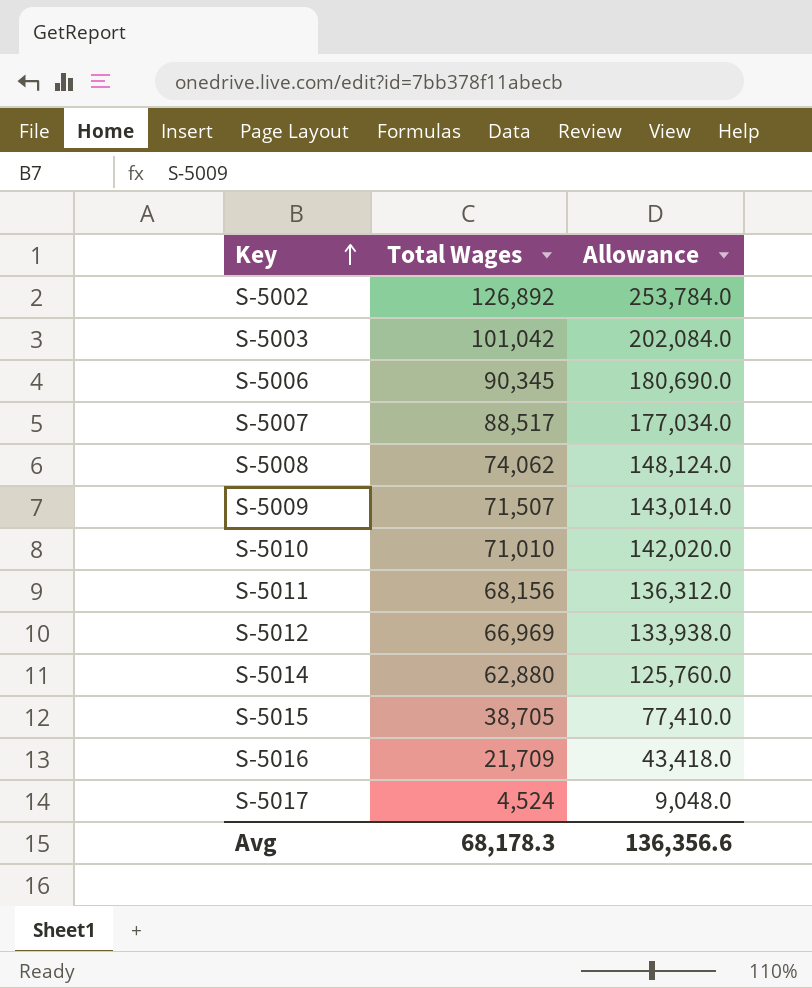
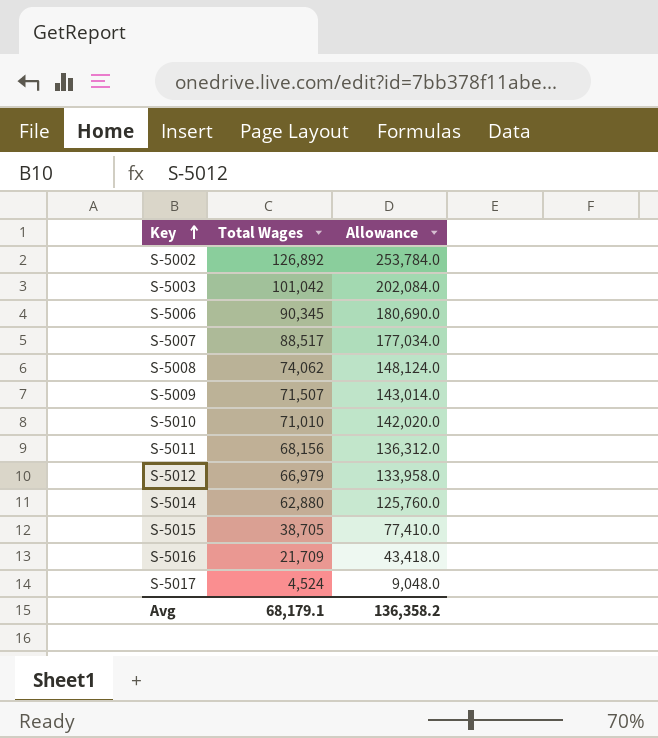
S-5012 | Total Wages: 66,969 -> 66,979
S-5012 | Allowance: 133,938.0 -> 133,958.0
Avg | Total Wages: 68,178.3 -> 68,179.1
Avg | Allowance: 136,356.6 -> 136,358.2

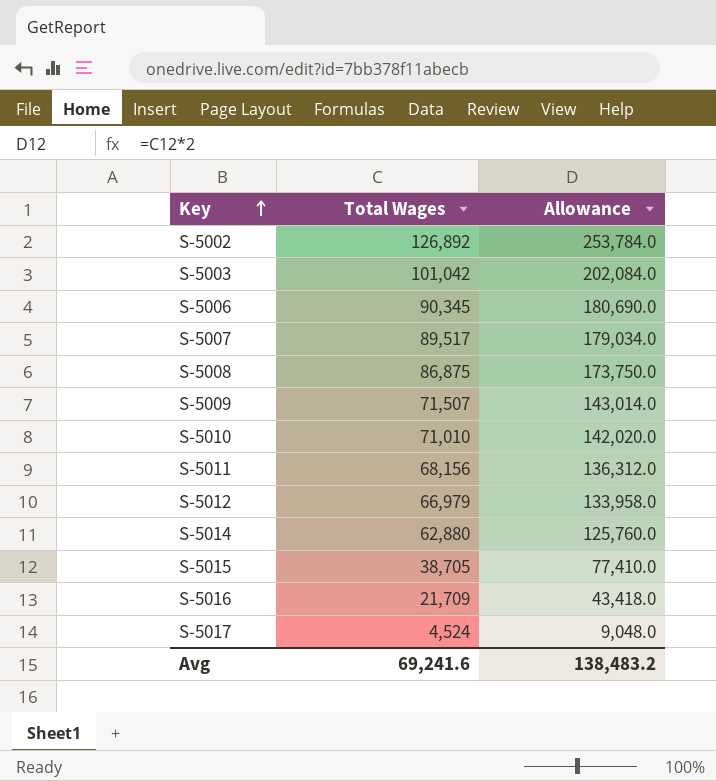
S-5007 | Total Wages: 88,517 -> 89,517
S-5007 | Allowance: 177,034.0 -> 179,034.0
S-5008 | Total Wages: 74,062 -> 86,875
S-5008 | Allowance: 148,124.0 -> 173,750.0
Avg | Total Wages: 68,179.1 -> 69,241.6
Avg | Allowance: 136,358.2 -> 138,483.2

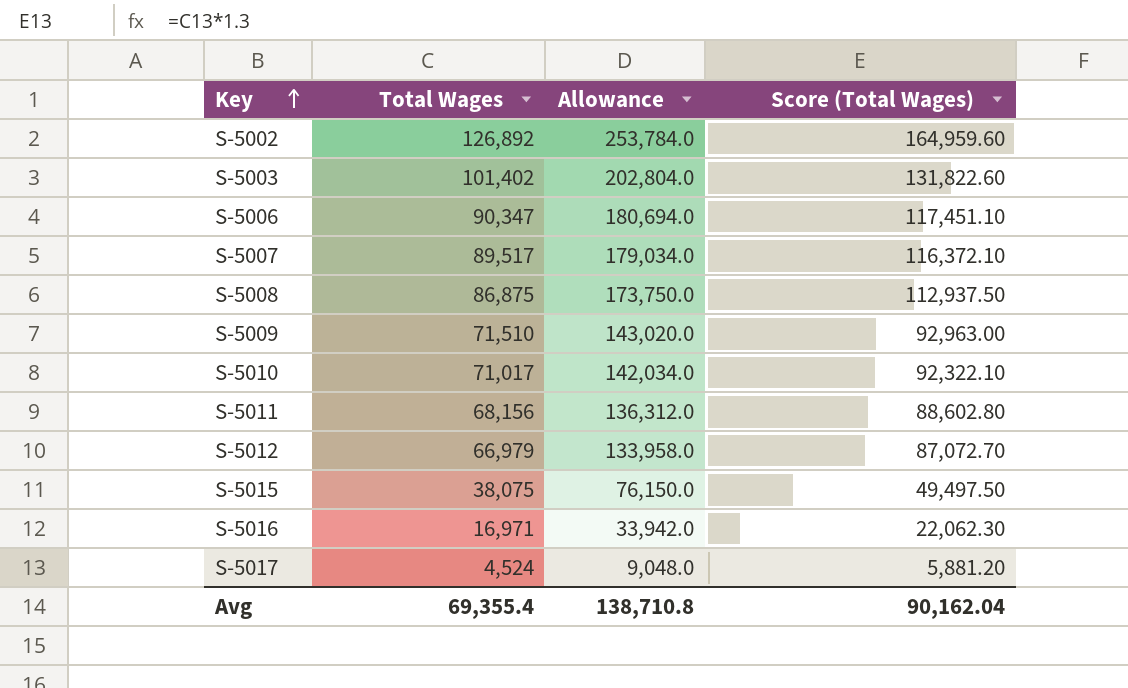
column Score (Total Wages) | formula: none -> [Total Wages] * 1.3
row S-5014: 62,880 | 125,760.0 -> none
S-5003 | Total Wages: 101,042 -> 101,402
S-5003 | Allowance: 202,084.0 -> 202,804.0
S-5006 | Total Wages: 90,345 -> 90,347
S-5006 | Allowance: 180,690.0 -> 180,694.0
S-5009 | Total Wages: 71,507 -> 71,510
S-5009 | Allowance: 143,014.0 -> 143,020.0
S-5010 | Total Wages: 71,010 -> 71,017
S-5010 | Allowance: 142,020.0 -> 142,034.0
S-5015 | Total Wages: 38,705 -> 38,075
S-5015 | Allowance: 77,410.0 -> 76,150.0
S-5016 | Total Wages: 21,709 -> 16,971
S-5016 | Allowance: 43,418.0 -> 33,942.0
Avg | Total Wages: 69,241.6 -> 69,355.4
Avg | Allowance: 138,483.2 -> 138,710.8

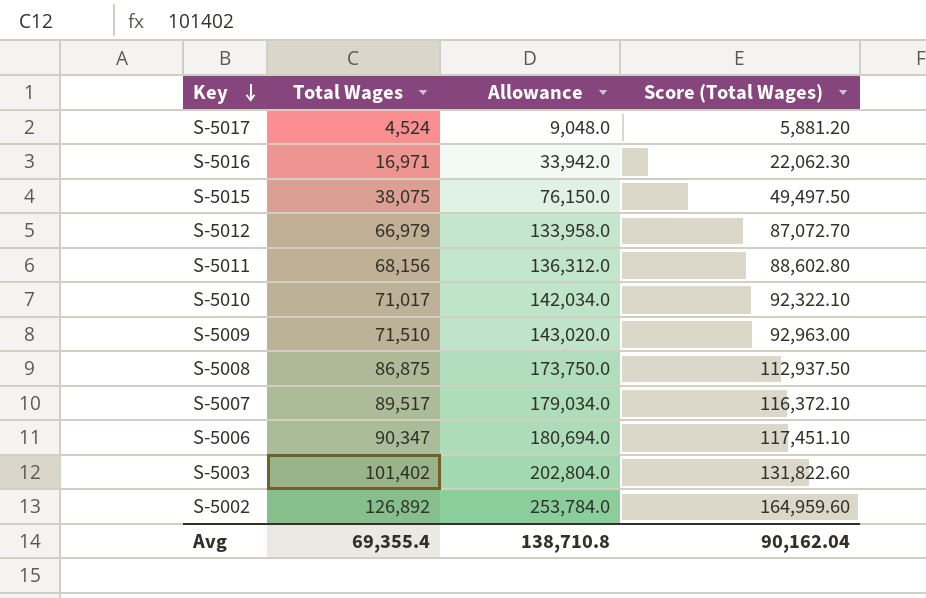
row order: Key ascending -> Key descending

